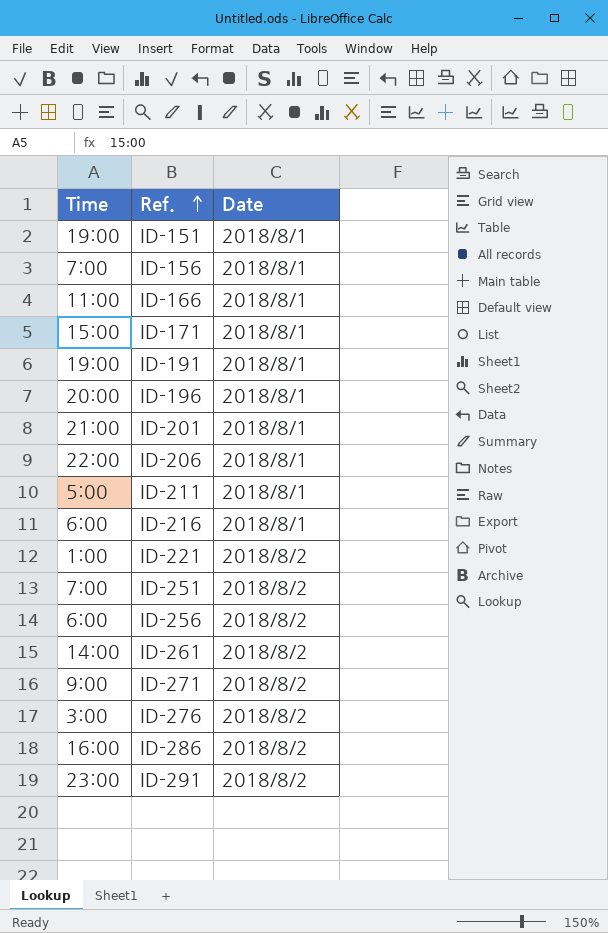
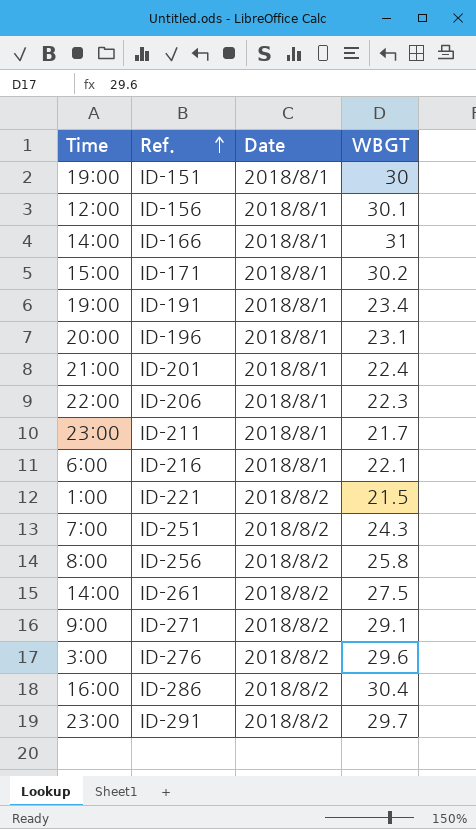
column WBGT | position: none -> 4
ID-156 | Time: 7:00 -> 12:00
ID-166 | Time: 11:00 -> 14:00
ID-211 | Time: 5:00 -> 23:00
ID-256 | Time: 6:00 -> 8:00

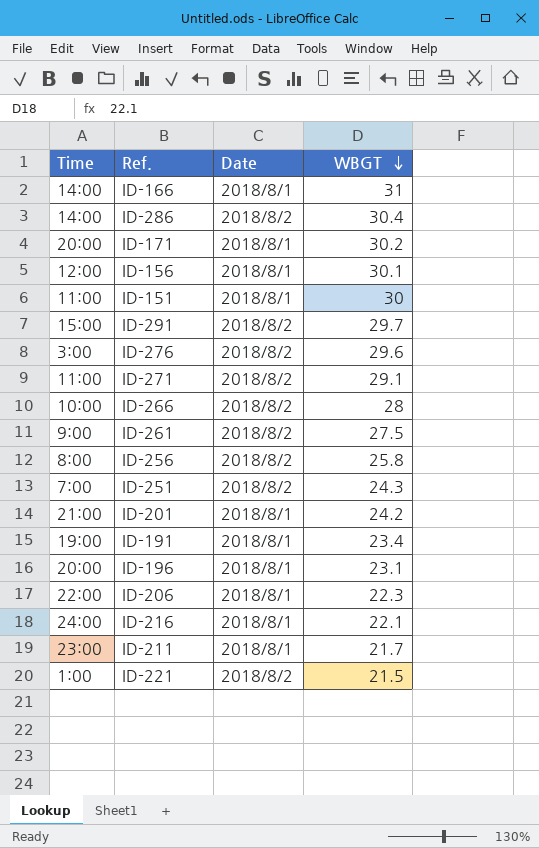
row order: Ref. ascending -> WBGT descending
ID-286 | Time: 16:00 -> 14:00
ID-171 | Time: 15:00 -> 20:00
ID-151 | Time: 19:00 -> 11:00
ID-291 | Time: 23:00 -> 15:00
ID-271 | Time: 9:00 -> 11:00
row ID-266: none -> 10:00 | 2018/8/2 | 28
ID-261 | Time: 14:00 -> 9:00
ID-201 | WBGT: 22.4 -> 24.2
ID-216 | Time: 6:00 -> 24:00

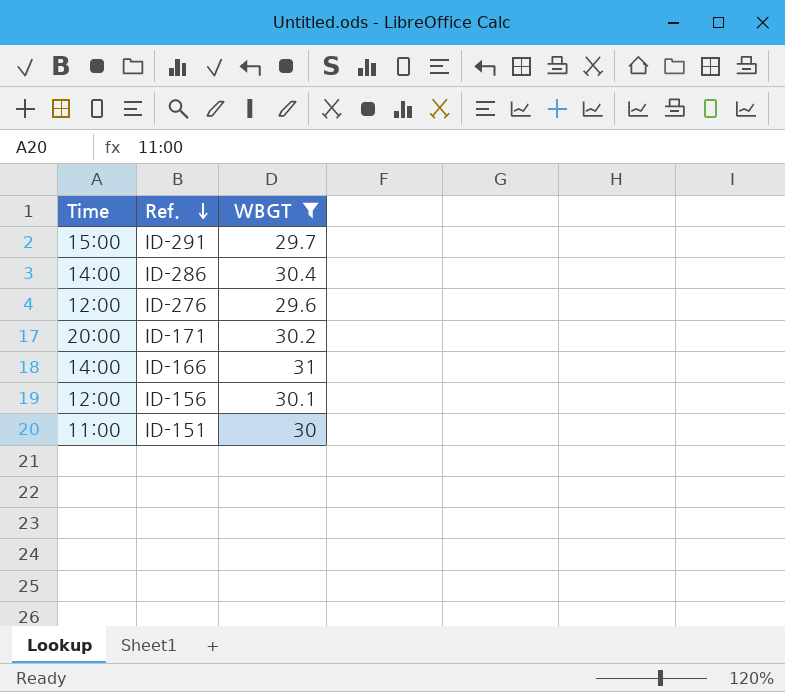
filter: none -> WBGT >= 29.6
row order: WBGT descending -> Ref. descending
column Date | position: 3 -> none
ID-276 | Time: 3:00 -> 12:00

